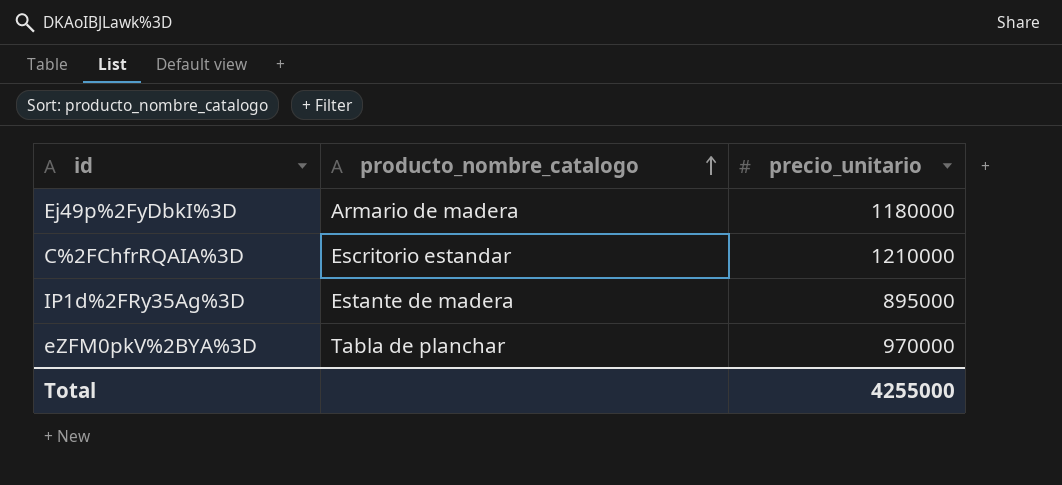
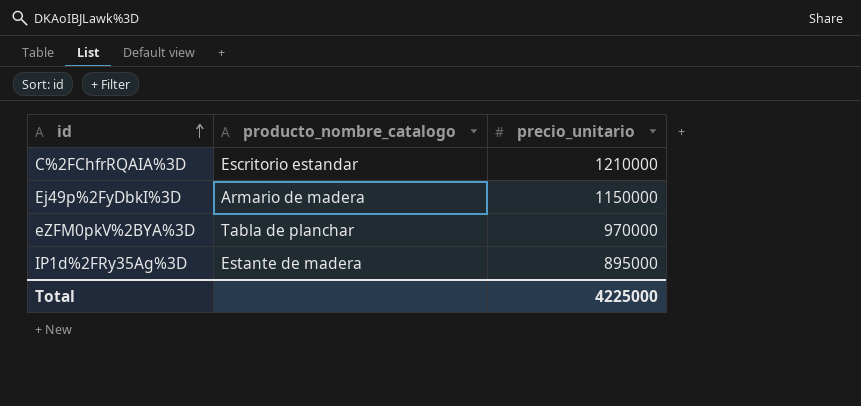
row order: producto_nombre_catalogo ascending -> id ascending
Ej49p%2FyDbkI%3D | precio_unitario: 1180000 -> 1150000
Total | precio_unitario: 4255000 -> 4225000

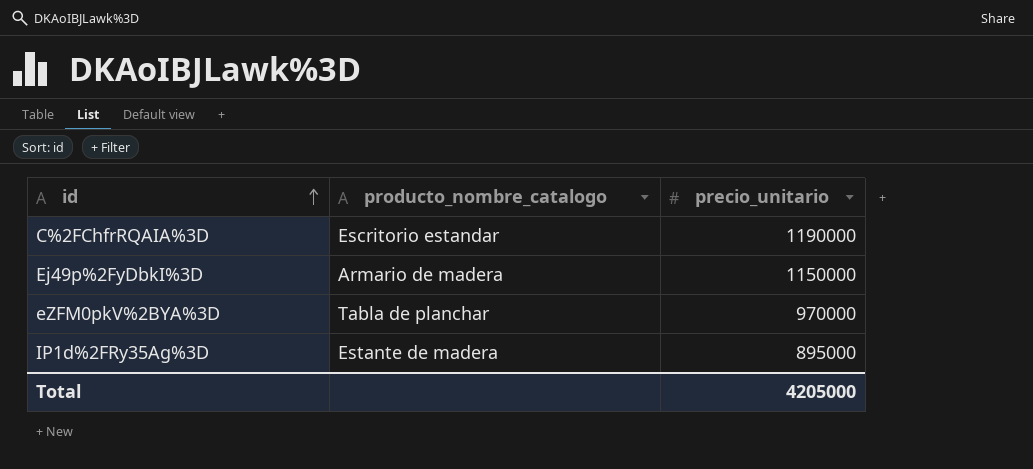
C%2FChfrRQAIA%3D | precio_unitario: 1210000 -> 1190000
Total | precio_unitario: 4225000 -> 4205000

